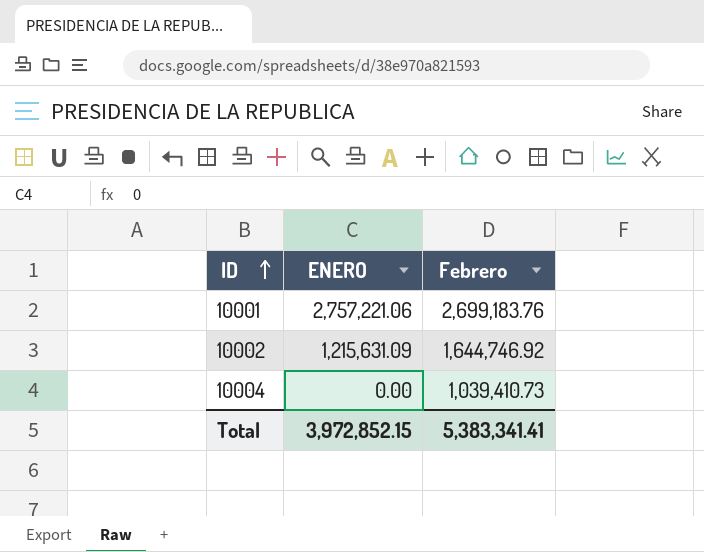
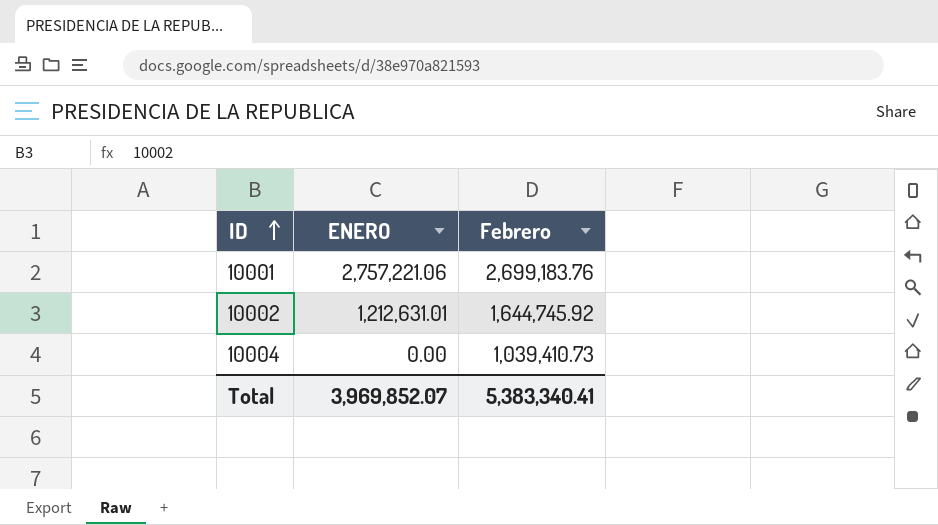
10002 | ENERO: 1,215,631.09 -> 1,212,631.01
10002 | Febrero: 1,644,746.92 -> 1,644,745.92
Total | ENERO: 3,972,852.15 -> 3,969,852.07
Total | Febrero: 5,383,341.41 -> 5,383,340.41

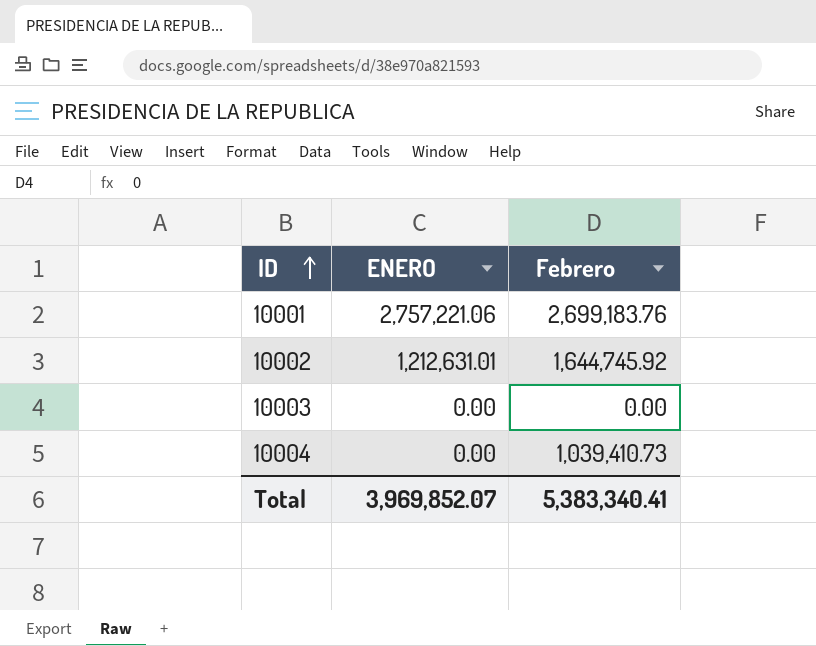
row 10003: none -> 0.00 | 0.00

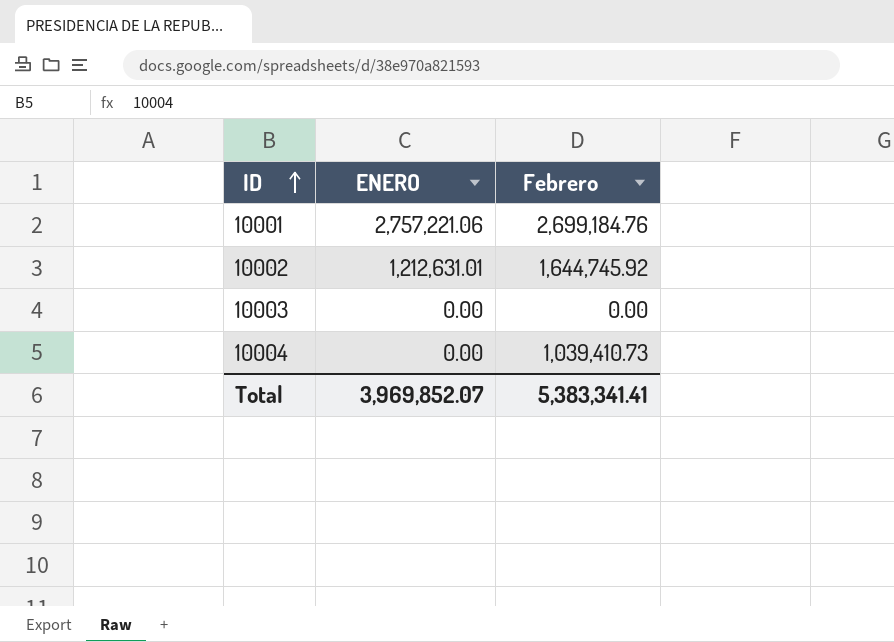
10001 | Febrero: 2,699,183.76 -> 2,699,184.76
Total | Febrero: 5,383,340.41 -> 5,383,341.41

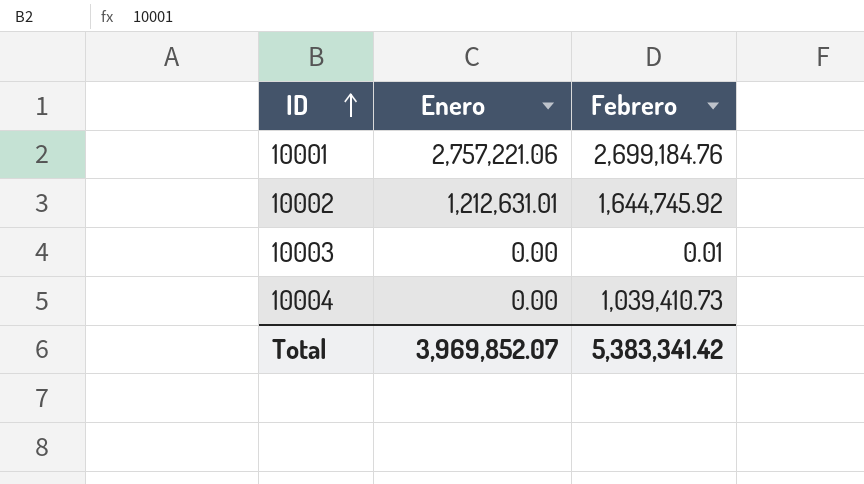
column name: ENERO -> Enero
10003 | Febrero: 0.00 -> 0.01
Total | Febrero: 5,383,341.41 -> 5,383,341.42

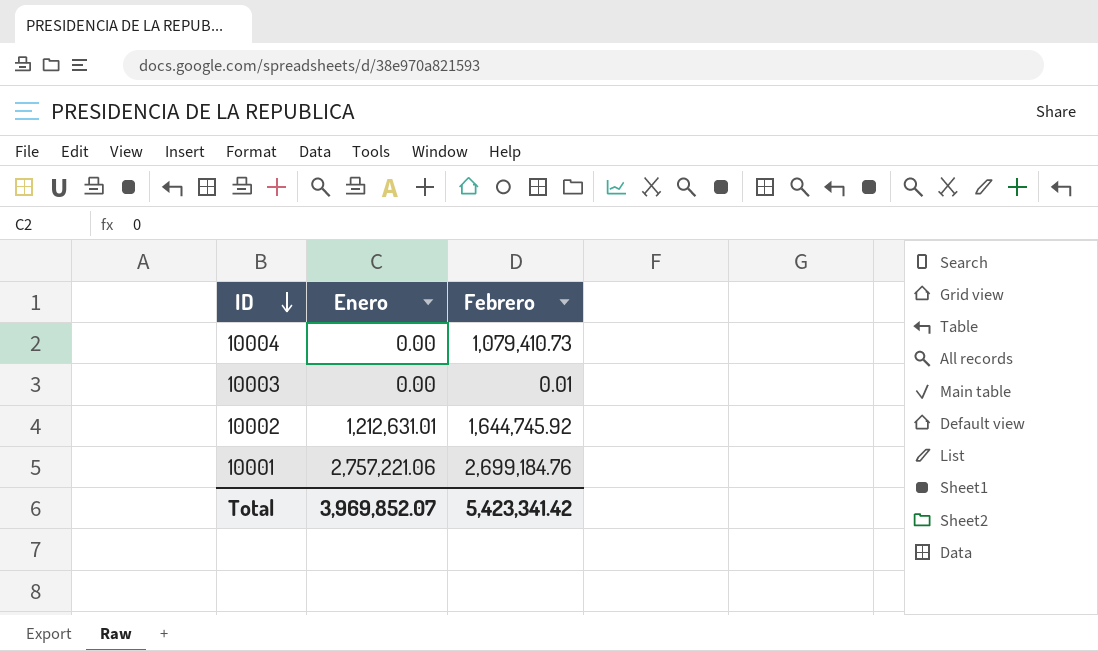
row order: ID ascending -> ID descending
10004 | Febrero: 1,039,410.73 -> 1,079,410.73
Total | Febrero: 5,383,341.42 -> 5,423,341.42

